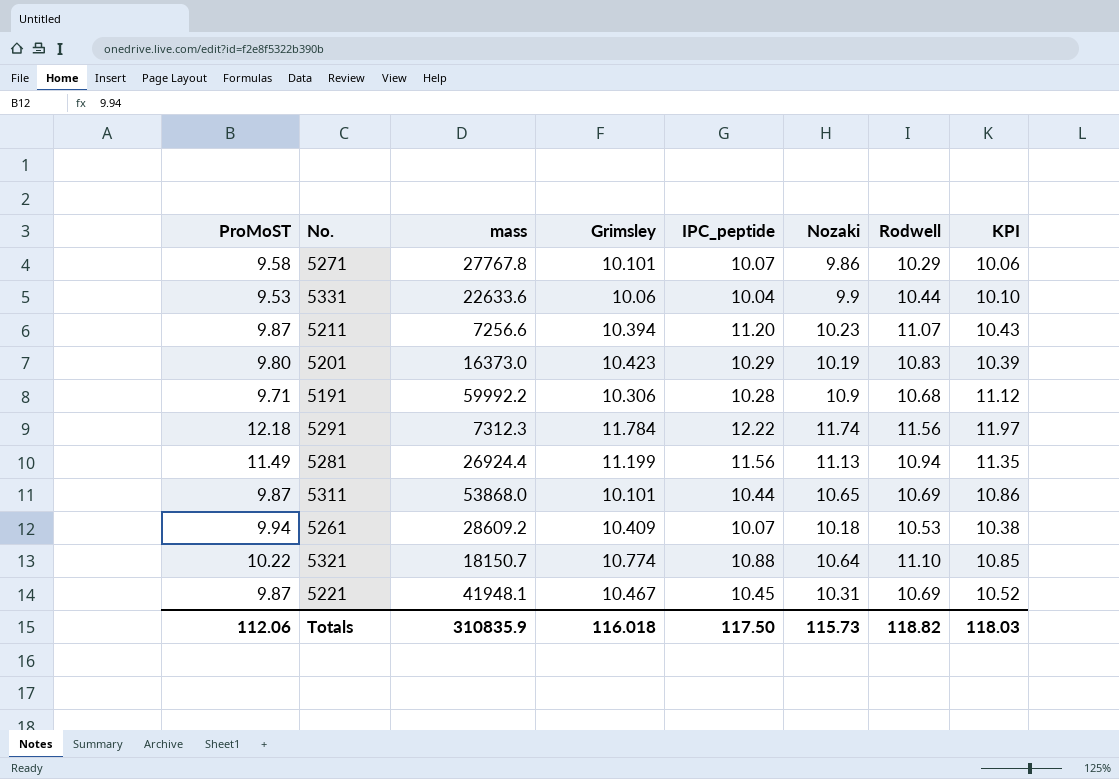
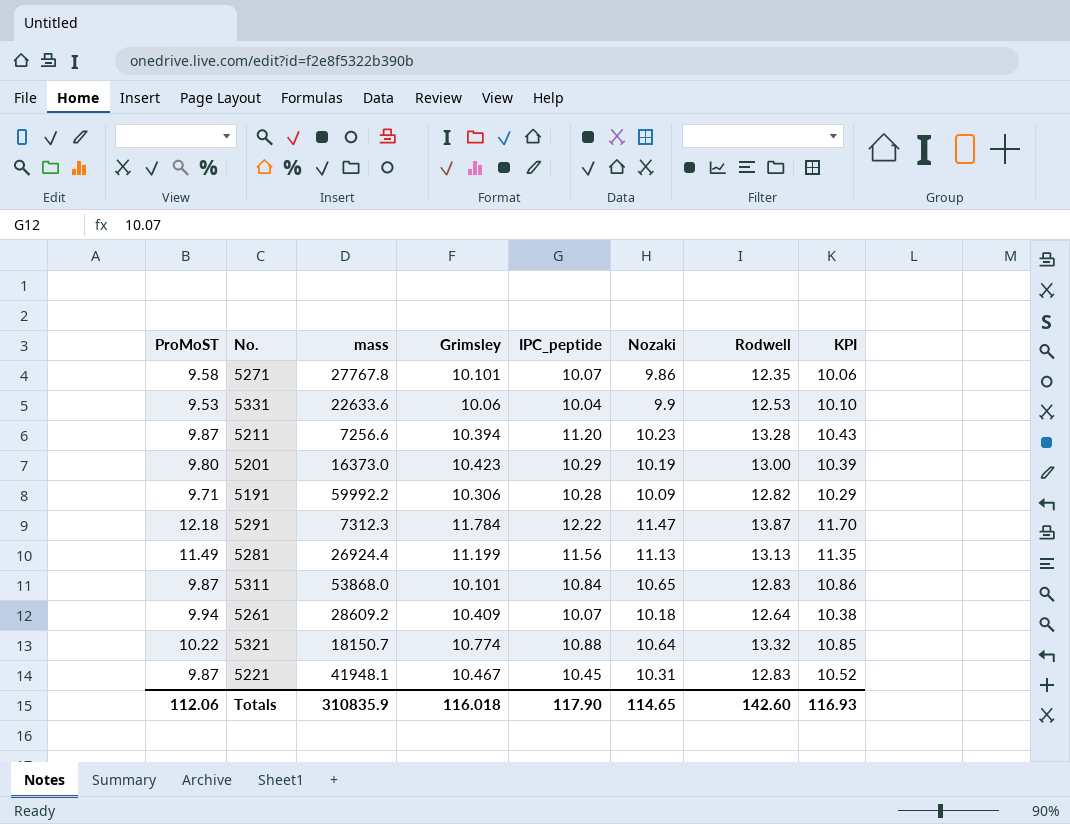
5271 | Rodwell: 10.29 -> 12.35
5331 | Rodwell: 10.44 -> 12.53
5211 | Rodwell: 11.07 -> 13.28
5201 | Rodwell: 10.83 -> 13.00
5191 | Nozaki: 10.9 -> 10.09
5191 | Rodwell: 10.68 -> 12.82
5191 | KPI: 11.12 -> 10.29
5291 | Nozaki: 11.74 -> 11.47
5291 | Rodwell: 11.56 -> 13.87
5291 | KPI: 11.97 -> 11.70
5281 | Rodwell: 10.94 -> 13.13
5311 | IPC_peptide: 10.44 -> 10.84
5311 | Rodwell: 10.69 -> 12.83
5261 | Rodwell: 10.53 -> 12.64
5321 | Rodwell: 11.10 -> 13.32
5221 | Rodwell: 10.69 -> 12.83
Totals | IPC_peptide: 117.50 -> 117.90
Totals | Nozaki: 115.73 -> 114.65
Totals | Rodwell: 118.82 -> 142.60
Totals | KPI: 118.03 -> 116.93

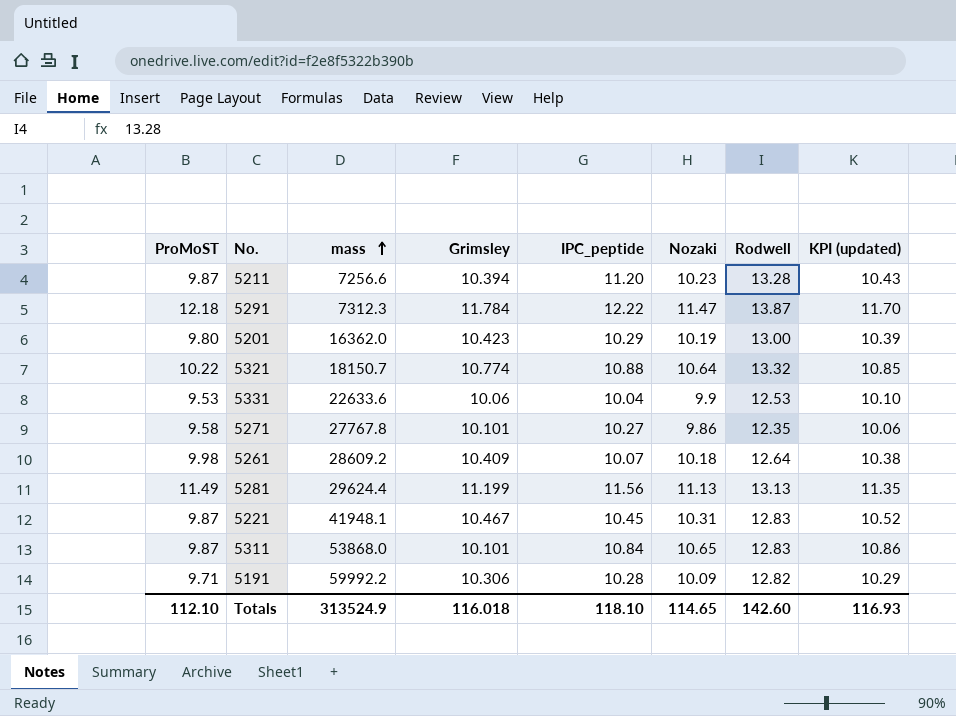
row order: none -> mass ascending
column name: KPI -> KPI (updated)
5201 | mass: 16373.0 -> 16362.0
5271 | IPC_peptide: 10.07 -> 10.27
5261 | ProMoST: 9.94 -> 9.98
5281 | mass: 26924.4 -> 29624.4
Totals | ProMoST: 112.06 -> 112.10
Totals | mass: 310835.9 -> 313524.9
Totals | IPC_peptide: 117.90 -> 118.10

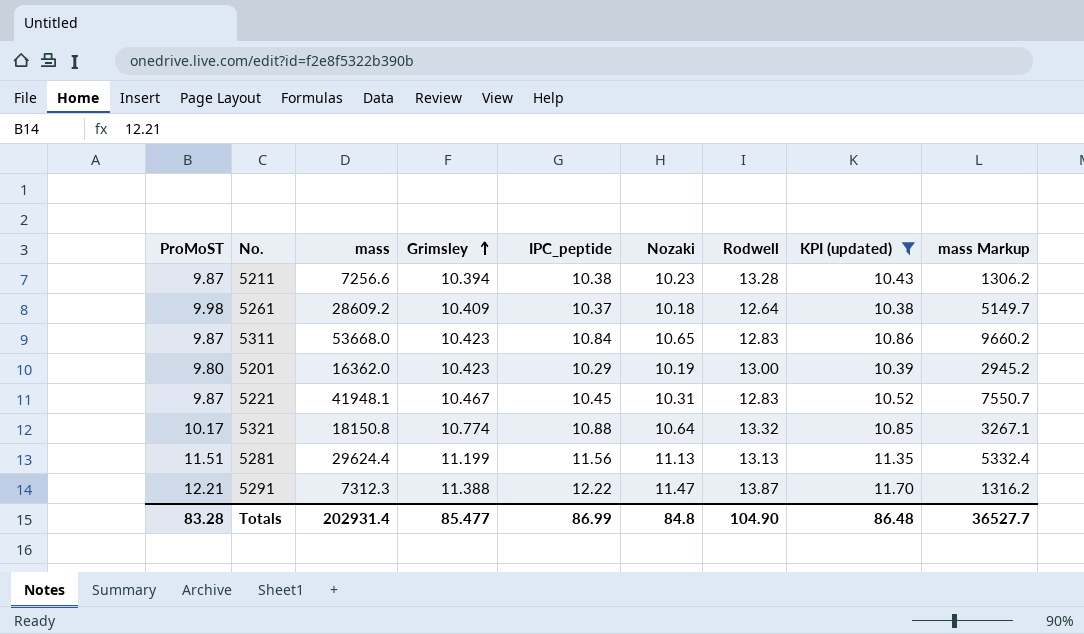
filter: none -> KPI (updated) >= 10.38
row order: mass ascending -> Grimsley ascending
column mass Markup | formula: none -> [mass] * 0.18
5211 | IPC_peptide: 11.20 -> 10.38
5261 | IPC_peptide: 10.07 -> 10.37
5311 | mass: 53868.0 -> 53668.0
5311 | Grimsley: 10.101 -> 10.423
5321 | ProMoST: 10.22 -> 10.17
5321 | mass: 18150.7 -> 18150.8
5281 | ProMoST: 11.49 -> 11.51
5291 | ProMoST: 12.18 -> 12.21
5291 | Grimsley: 11.784 -> 11.388
Totals | ProMoST: 112.10 -> 83.28
Totals | mass: 313524.9 -> 202931.4
Totals | Grimsley: 116.018 -> 85.477
Totals | IPC_peptide: 118.10 -> 86.99
Totals | Nozaki: 114.65 -> 84.8
Totals | Rodwell: 142.60 -> 104.90
Totals | KPI (updated): 116.93 -> 86.48

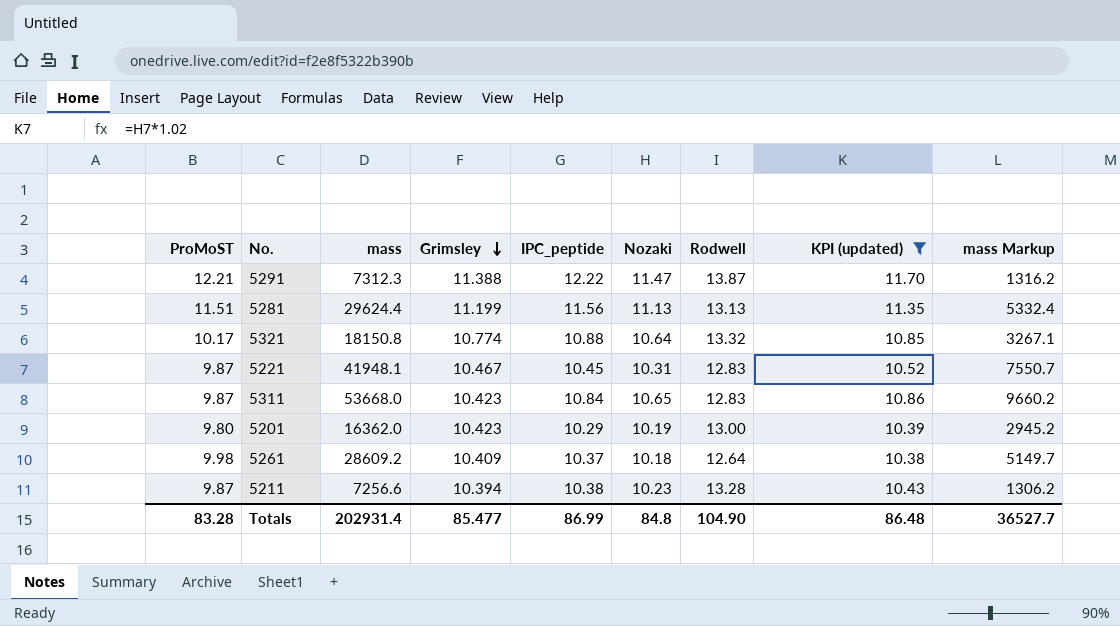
row order: Grimsley ascending -> Grimsley descending

